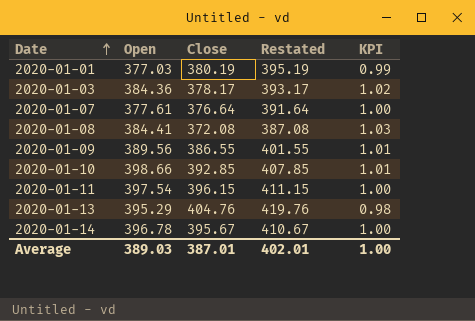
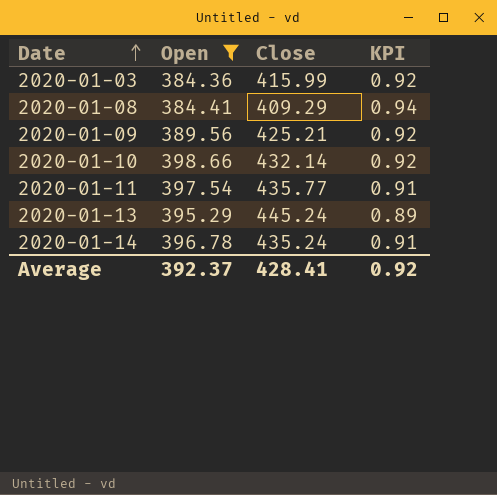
filter: none -> Open >= 384.36
column Restated | formula: [Close] + 15 -> none
2020-01-03 | Close: 378.17 -> 415.99
2020-01-03 | KPI: 1.02 -> 0.92
2020-01-08 | Close: 372.08 -> 409.29
2020-01-08 | KPI: 1.03 -> 0.94
2020-01-09 | Close: 386.55 -> 425.21
2020-01-09 | KPI: 1.01 -> 0.92
2020-01-10 | Close: 392.85 -> 432.14
2020-01-10 | KPI: 1.01 -> 0.92
2020-01-11 | Close: 396.15 -> 435.77
2020-01-11 | KPI: 1.00 -> 0.91
2020-01-13 | Close: 404.76 -> 445.24
2020-01-13 | KPI: 0.98 -> 0.89
2020-01-14 | Close: 395.67 -> 435.24
2020-01-14 | KPI: 1.00 -> 0.91
Average | Open: 389.03 -> 392.37
Average | Close: 387.01 -> 428.41
Average | KPI: 1.00 -> 0.92

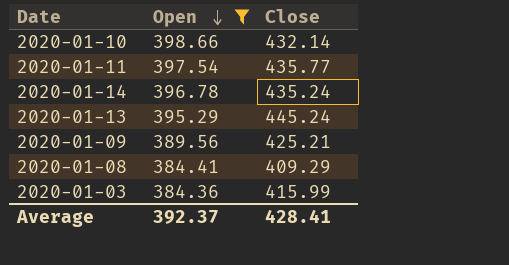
row order: Date ascending -> Open descending
column KPI | formula: [Open] / [Close] -> none

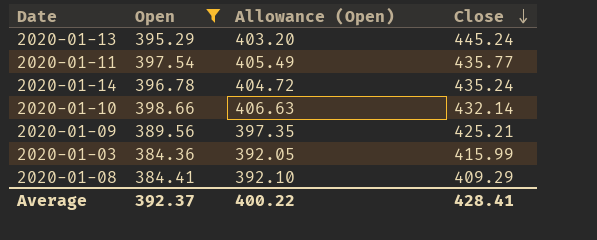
row order: Open descending -> Close descending
column Allowance (Open) | formula: none -> [Open] * 1.02

